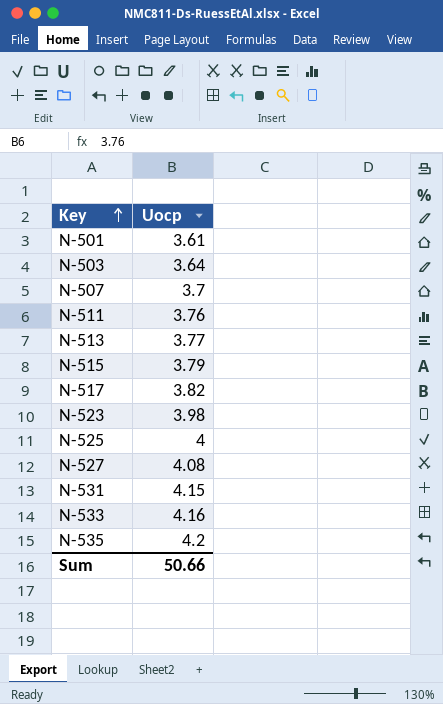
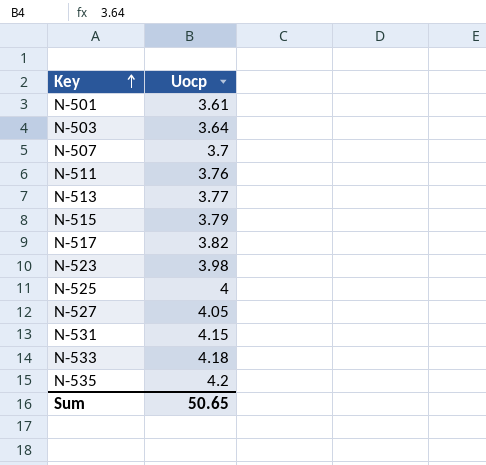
N-527 | Uocp: 4.08 -> 4.05
N-533 | Uocp: 4.16 -> 4.18
Sum | Uocp: 50.66 -> 50.65

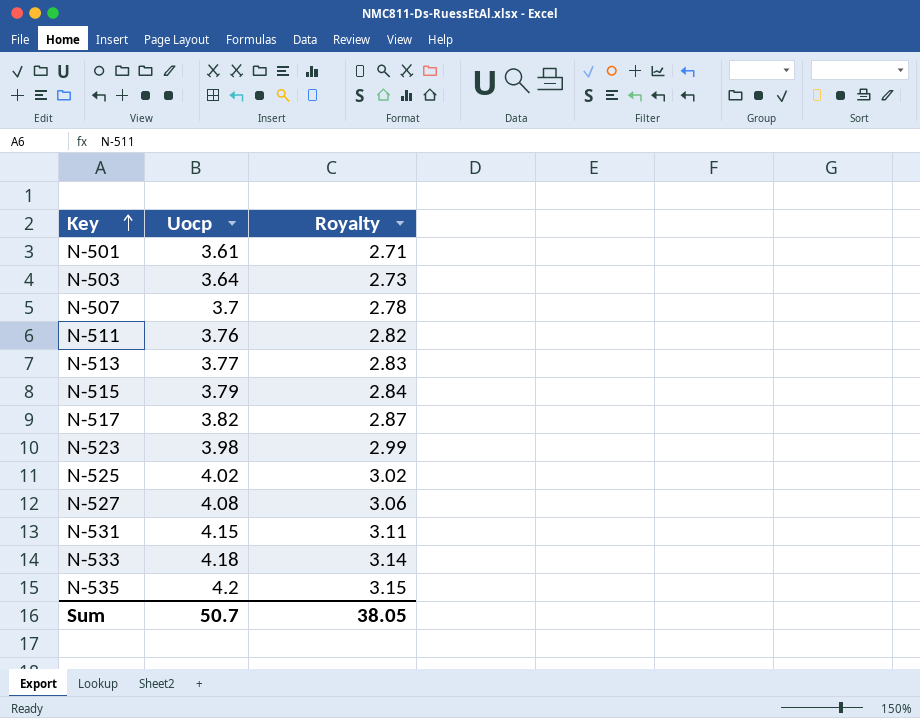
column Royalty | formula: none -> [Uocp] * 0.75
N-525 | Uocp: 4 -> 4.02
N-527 | Uocp: 4.05 -> 4.08
Sum | Uocp: 50.65 -> 50.7

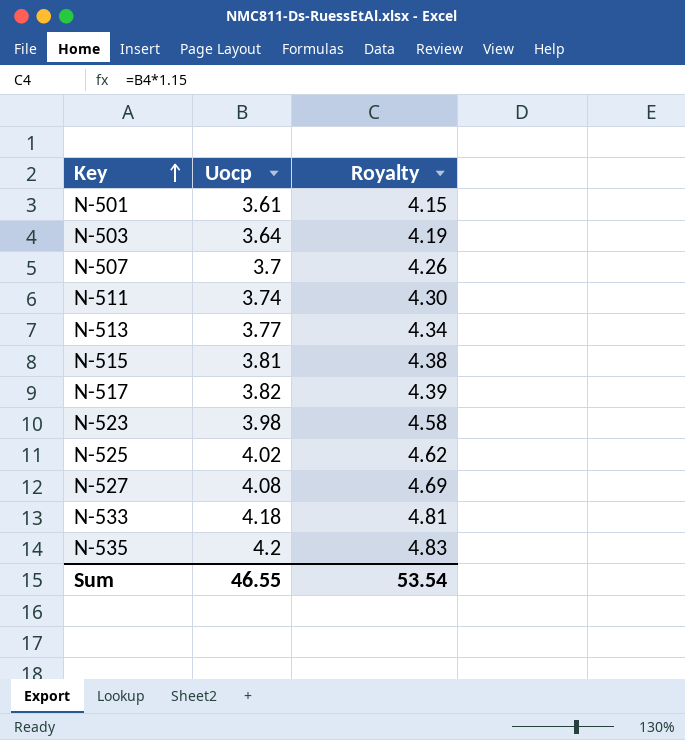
column Royalty | formula: [Uocp] * 0.75 -> [Uocp] * 1.15
row N-531: 4.15 | 3.11 -> none
N-511 | Uocp: 3.76 -> 3.74
N-515 | Uocp: 3.79 -> 3.81
Sum | Uocp: 50.7 -> 46.55
Sum | Royalty: 38.05 -> 53.54

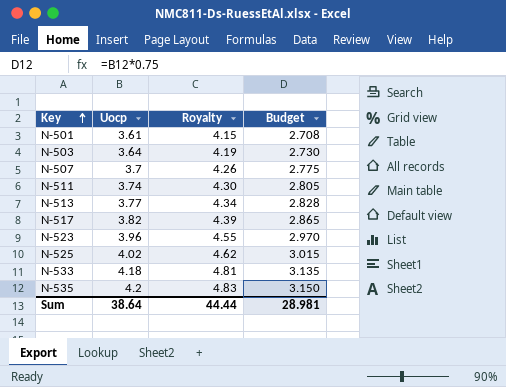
column Budget | formula: none -> [Uocp] * 0.75
row N-515: 3.81 | 4.38 -> none
row N-527: 4.08 | 4.69 -> none
N-523 | Uocp: 3.98 -> 3.96
N-523 | Royalty: 4.58 -> 4.55
Sum | Uocp: 46.55 -> 38.64
Sum | Royalty: 53.54 -> 44.44

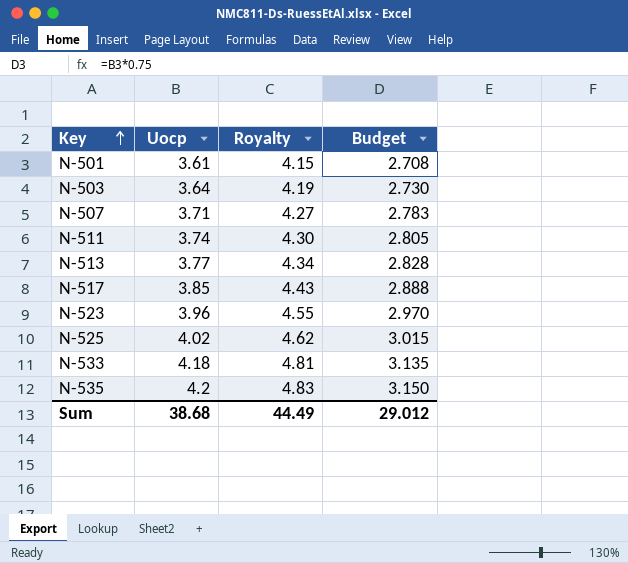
N-507 | Uocp: 3.7 -> 3.71
N-507 | Royalty: 4.26 -> 4.27
N-507 | Budget: 2.775 -> 2.783
N-517 | Uocp: 3.82 -> 3.85
N-517 | Royalty: 4.39 -> 4.43
N-517 | Budget: 2.865 -> 2.888
Sum | Uocp: 38.64 -> 38.68
Sum | Royalty: 44.44 -> 44.49
Sum | Budget: 28.981 -> 29.012

